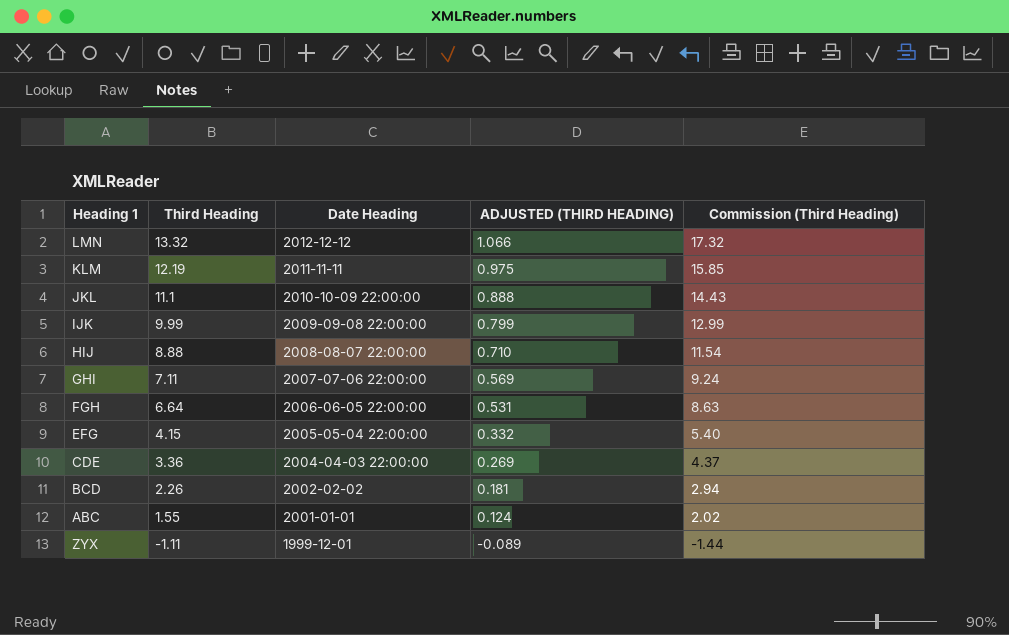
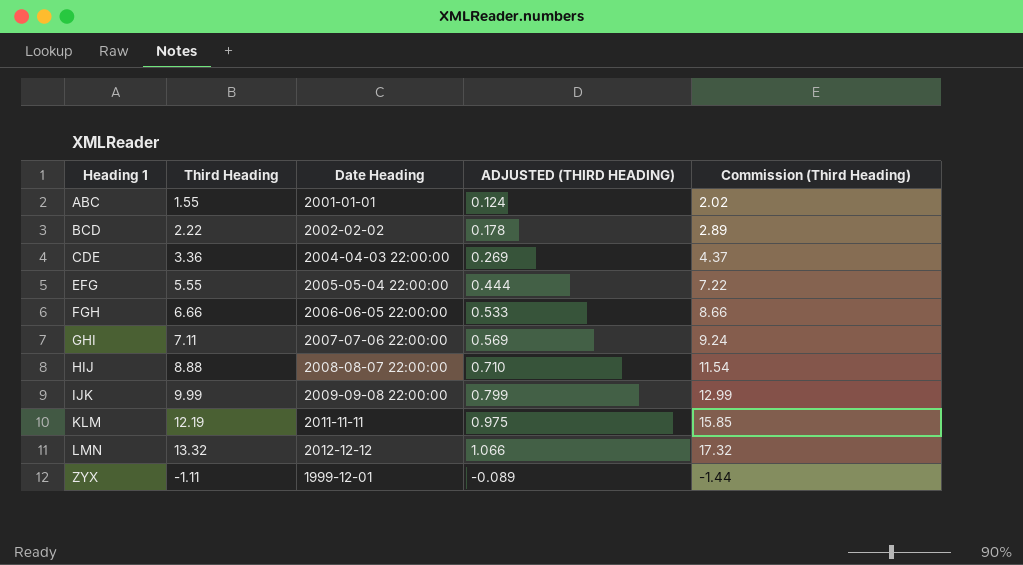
row order: Third Heading descending -> Heading 1 ascending
row JKL: 11.1 | 2010-10-09 22:00:00 | 0.888 | 14.43 -> none
BCD | Third Heading: 2.26 -> 2.22
BCD | ADJUSTED (THIRD HEADING): 0.181 -> 0.178
BCD | Commission (Third Heading): 2.94 -> 2.89
EFG | Third Heading: 4.15 -> 5.55
EFG | ADJUSTED (THIRD HEADING): 0.332 -> 0.444
EFG | Commission (Third Heading): 5.40 -> 7.22
FGH | Third Heading: 6.64 -> 6.66
FGH | ADJUSTED (THIRD HEADING): 0.531 -> 0.533
FGH | Commission (Third Heading): 8.63 -> 8.66

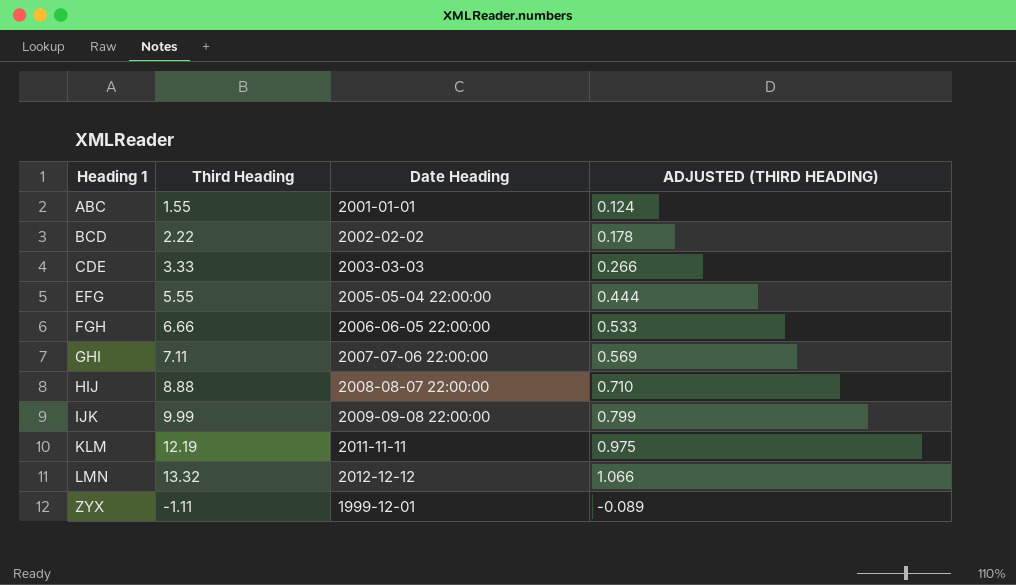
column Commission (Third Heading) | formula: [Third Heading] * 1.3 -> none
CDE | Third Heading: 3.36 -> 3.33
CDE | Date Heading: 2004-04-03 22:00:00 -> 2003-03-03
CDE | ADJUSTED (THIRD HEADING): 0.269 -> 0.266

